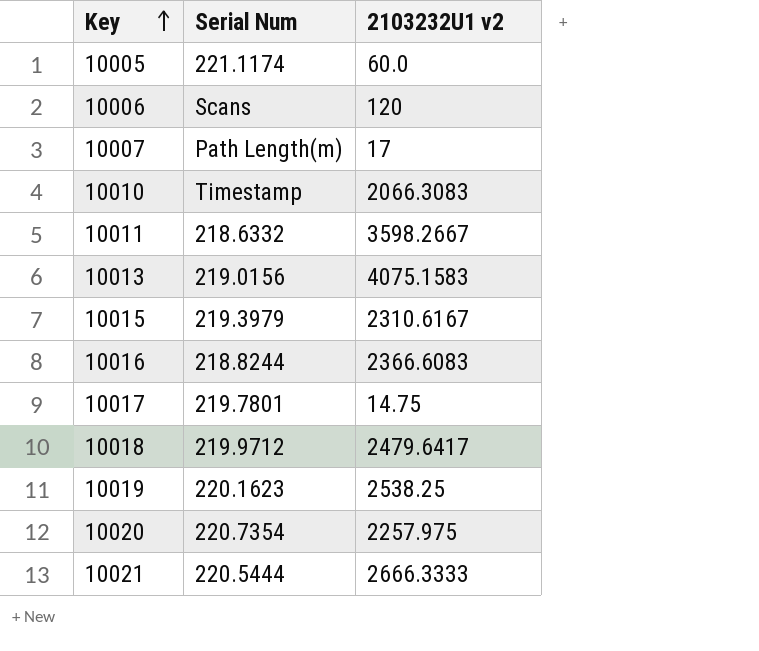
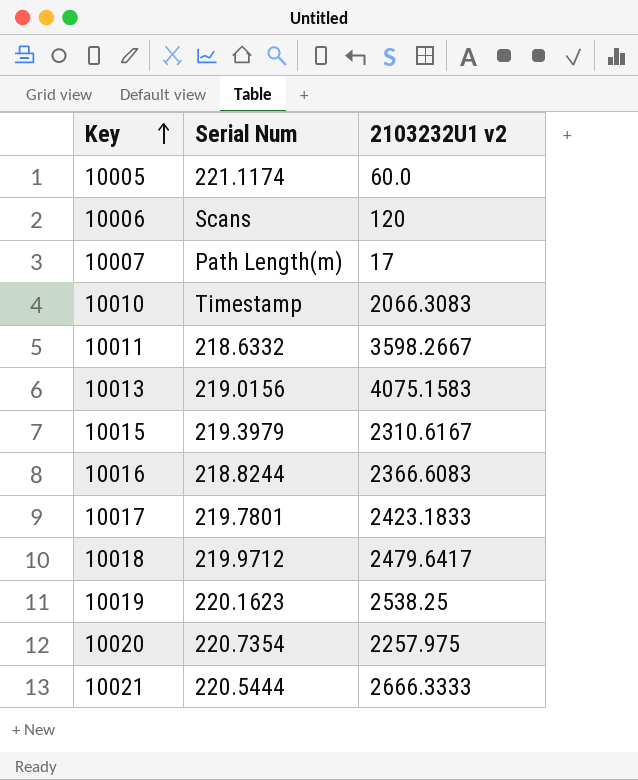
10017 | 2103232U1 v2: 14.75 -> 2423.1833

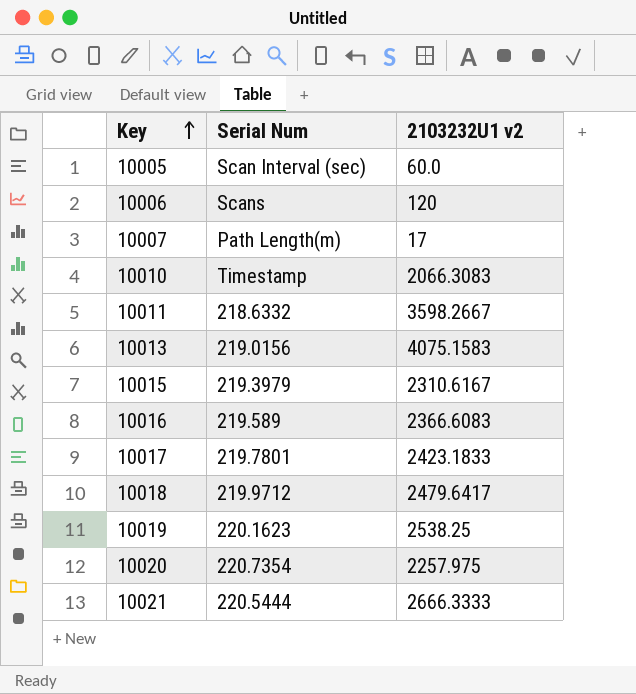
10005 | Serial Num: 221.1174 -> Scan Interval (sec)
10016 | Serial Num: 218.8244 -> 219.589

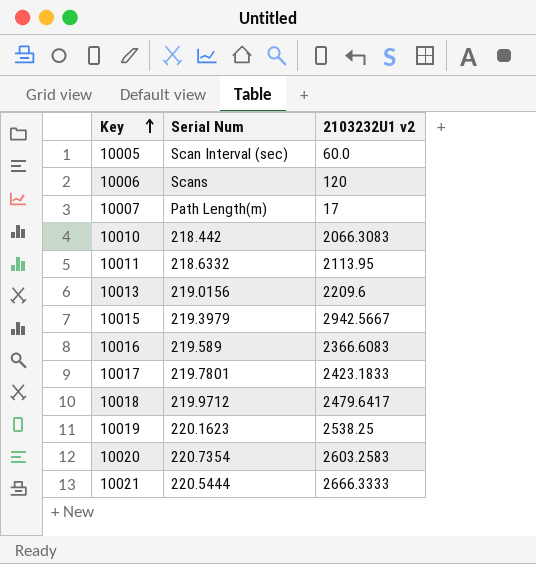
10010 | Serial Num: Timestamp -> 218.442
10011 | 2103232U1 v2: 3598.2667 -> 2113.95
10013 | 2103232U1 v2: 4075.1583 -> 2209.6
10015 | 2103232U1 v2: 2310.6167 -> 2942.5667
10020 | 2103232U1 v2: 2257.975 -> 2603.2583

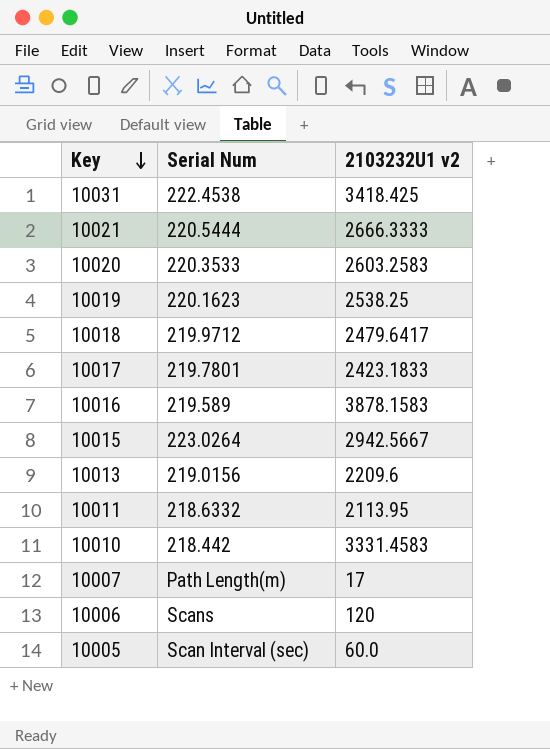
row order: Key ascending -> Key descending
row 10031: none -> 222.4538 | 3418.425
10020 | Serial Num: 220.7354 -> 220.3533
10016 | 2103232U1 v2: 2366.6083 -> 3878.1583
10015 | Serial Num: 219.3979 -> 223.0264
10010 | 2103232U1 v2: 2066.3083 -> 3331.4583

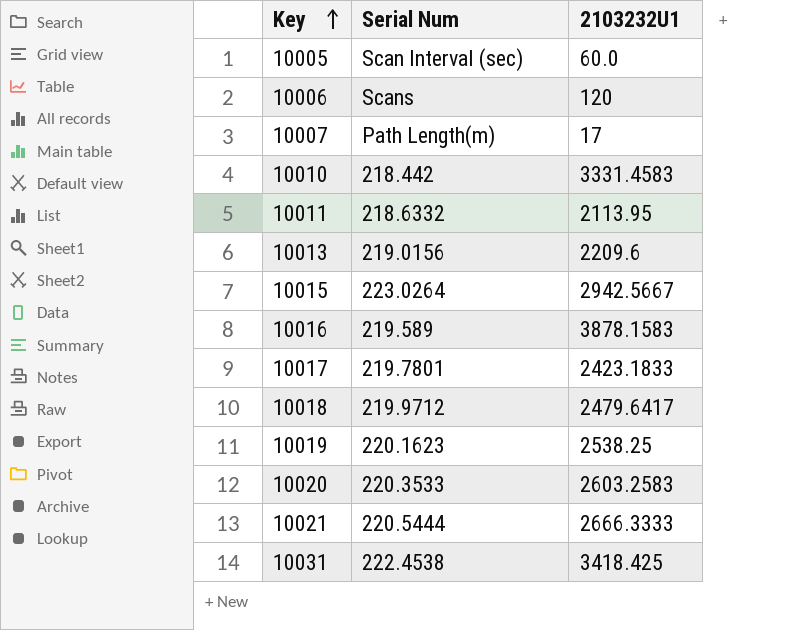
row order: Key descending -> Key ascending
column name: 2103232U1 v2 -> 2103232U1

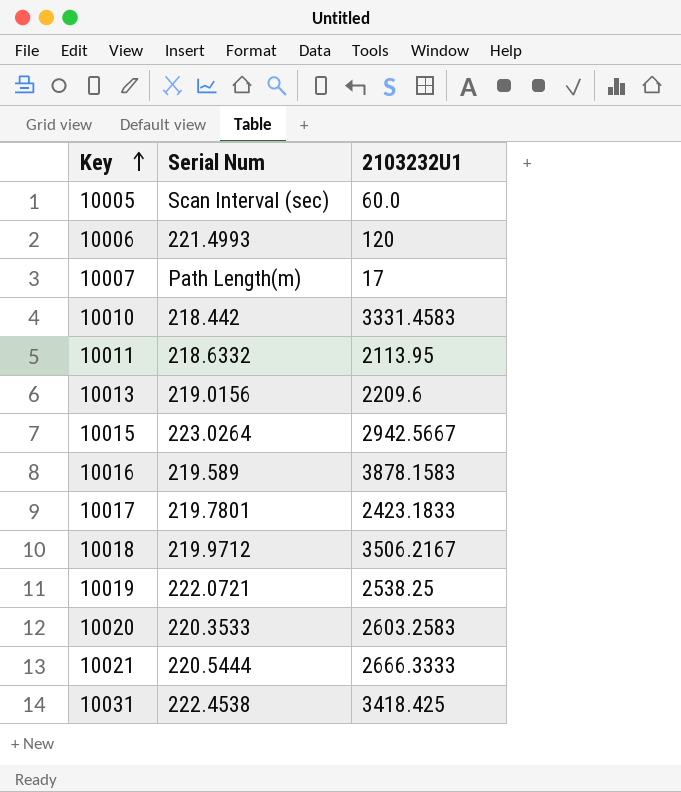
10006 | Serial Num: Scans -> 221.4993
10018 | 2103232U1: 2479.6417 -> 3506.2167
10019 | Serial Num: 220.1623 -> 222.0721

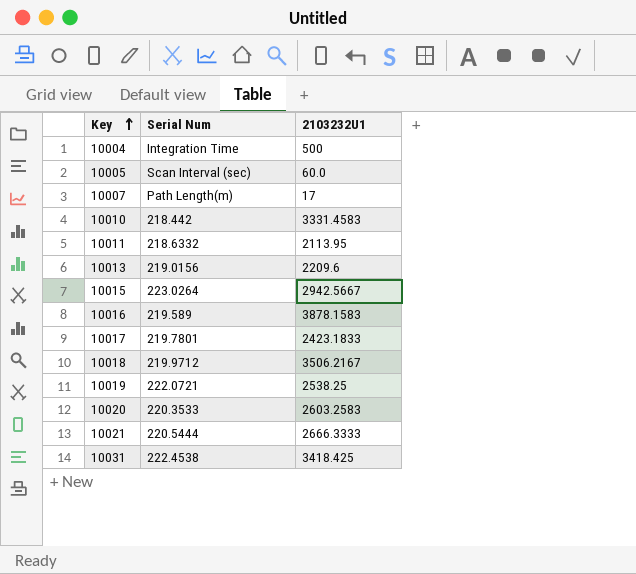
row 10006: 221.4993 | 120 -> none
row 10004: none -> Integration Time | 500

